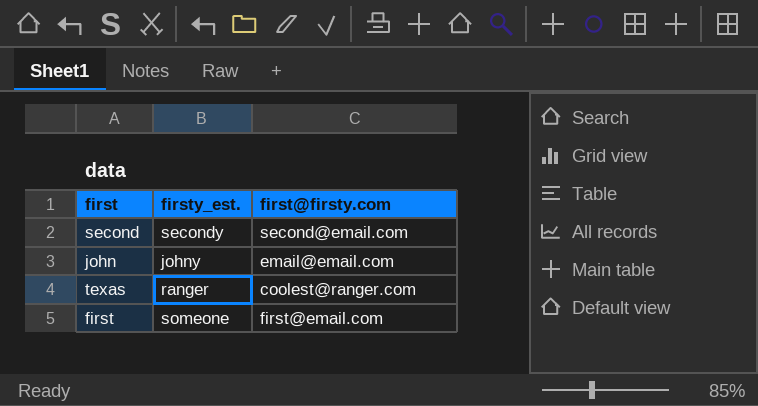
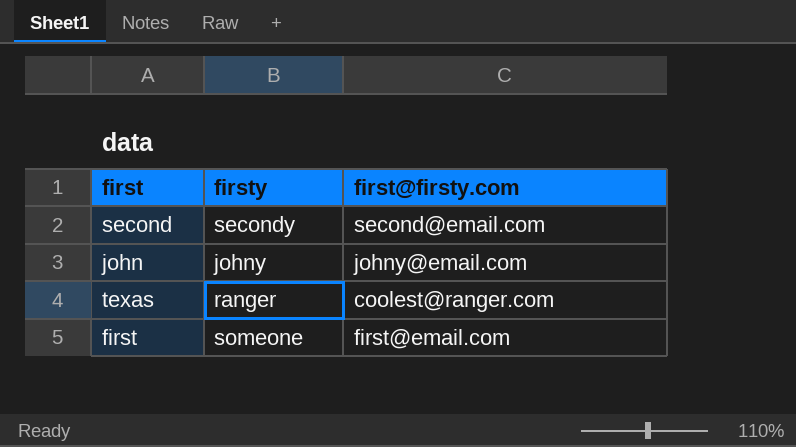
column name: firsty_est. -> firsty
john | first@firsty.com: email@email.com -> johny@email.com

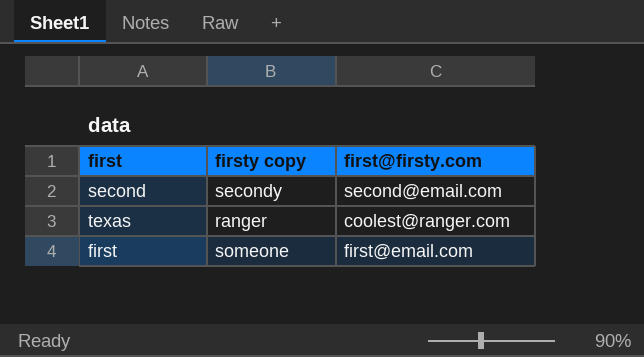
column name: firsty -> firsty copy
row john: johny | johny@email.com -> none

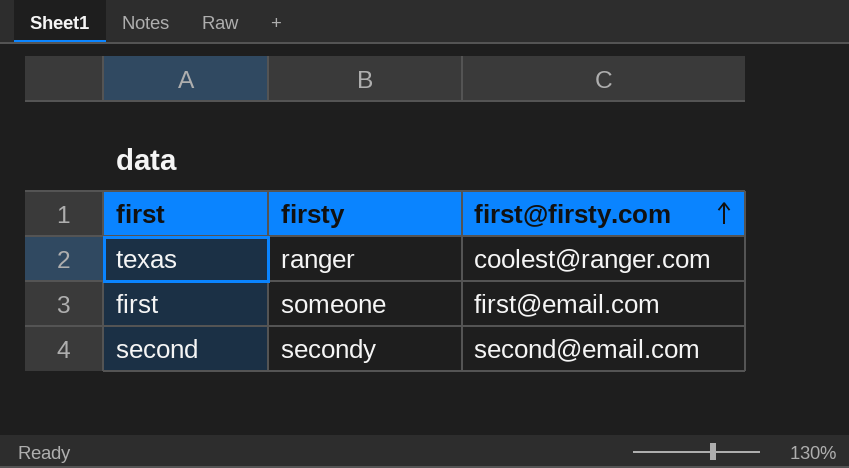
row order: none -> first@firsty.com ascending
column name: firsty copy -> firsty

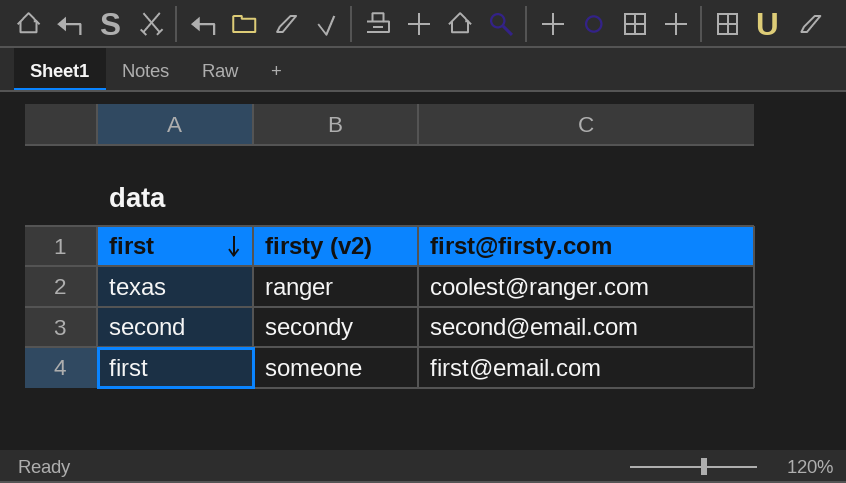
row order: first@firsty.com ascending -> first descending
column name: firsty -> firsty (v2)

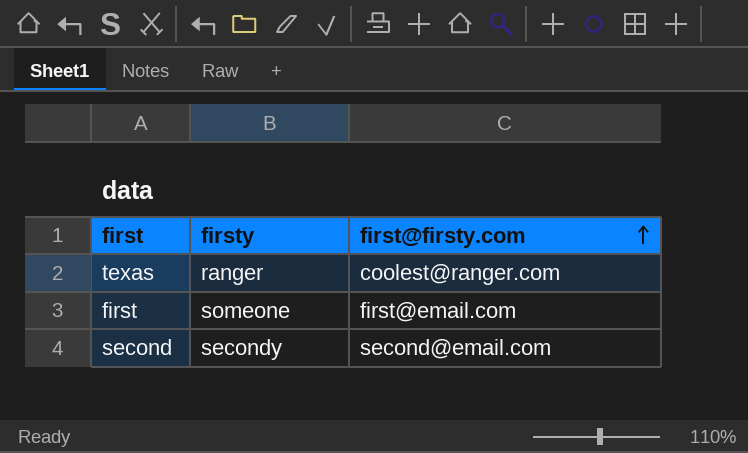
row order: first descending -> first@firsty.com ascending
column name: firsty (v2) -> firsty

